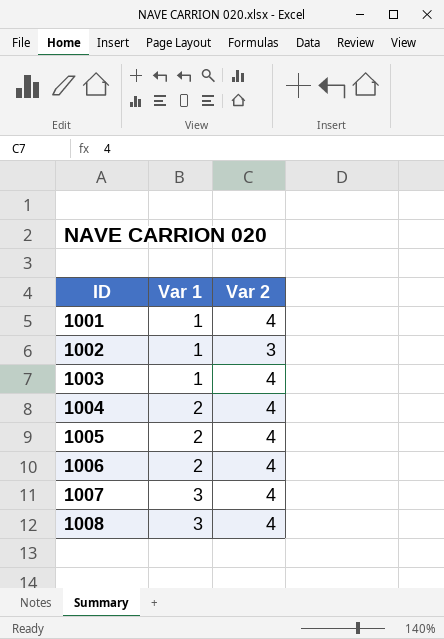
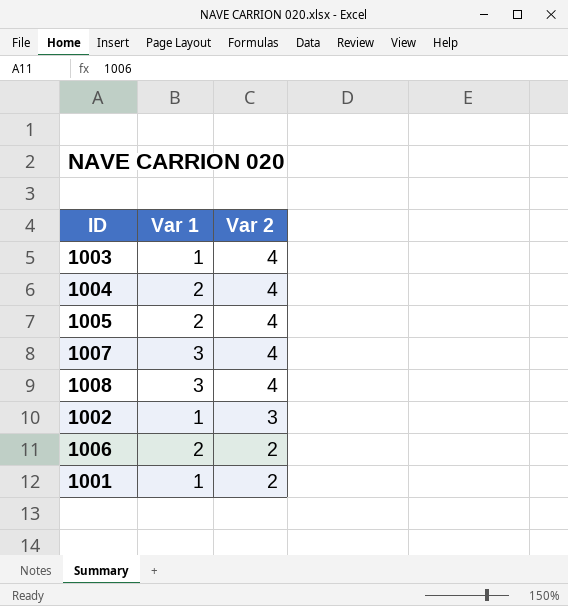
row order: ID ascending -> Var 2 descending
1006 | Var 2: 4 -> 2
1001 | Var 2: 4 -> 2

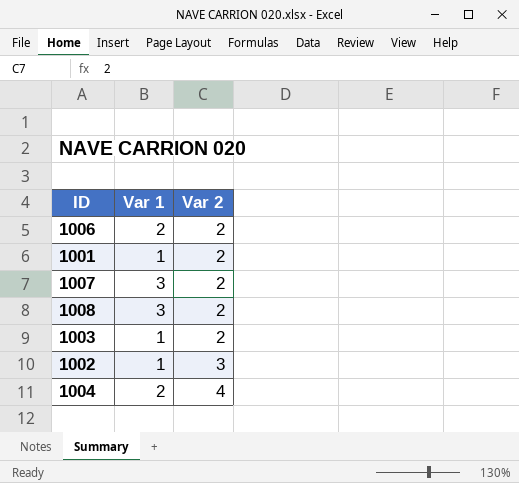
row order: Var 2 descending -> Var 2 ascending
row 1005: 2 | 4 -> none
1007 | Var 2: 4 -> 2
1008 | Var 2: 4 -> 2
1003 | Var 2: 4 -> 2

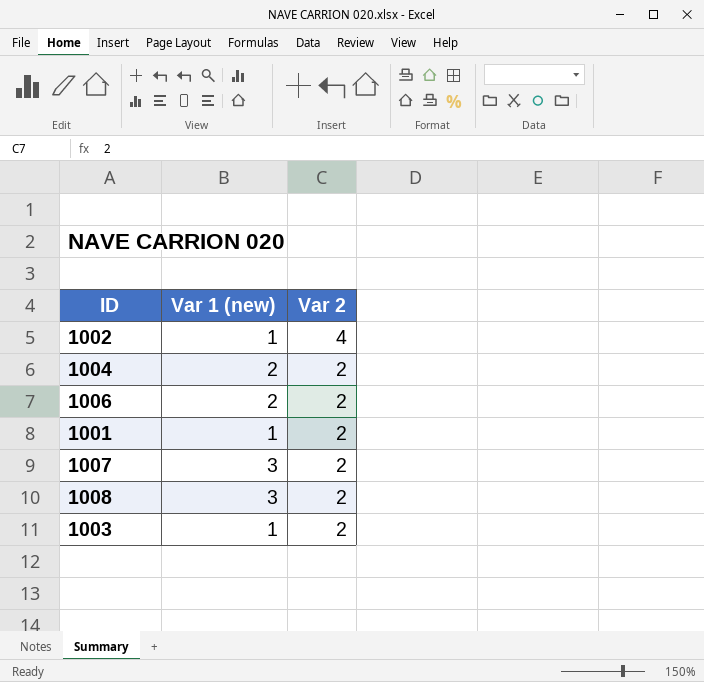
row order: Var 2 ascending -> Var 2 descending
column name: Var 1 -> Var 1 (new)
1002 | Var 2: 3 -> 4
1004 | Var 2: 4 -> 2

